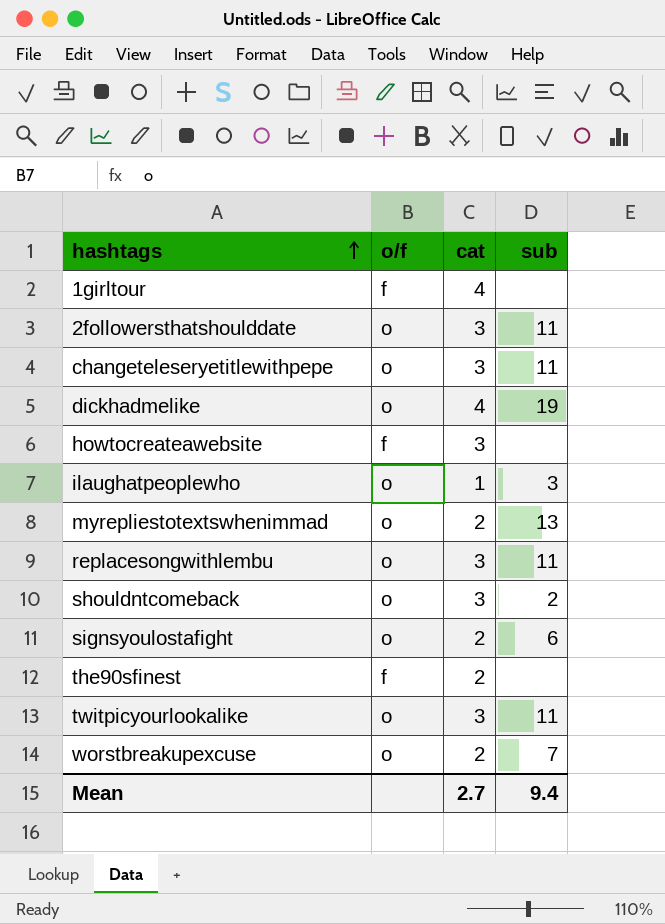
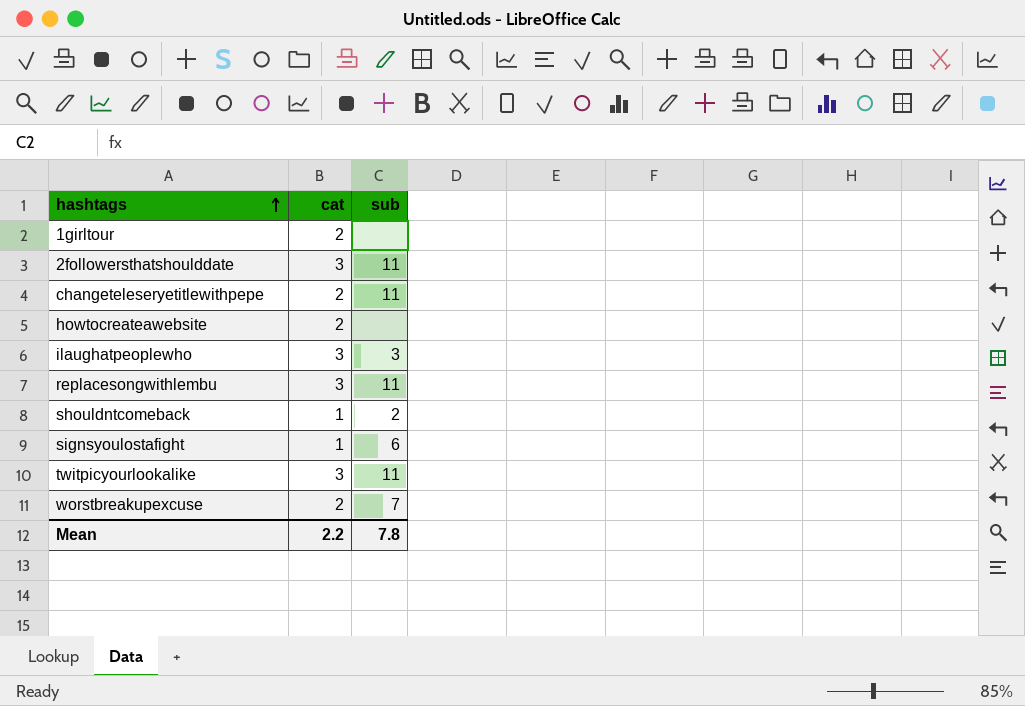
column o/f | position: 2 -> none
row dickhadmelike: o | 4 | 19 -> none
row myrepliestotextswhenimmad: o | 2 | 13 -> none
row the90sfinest: f | 2 | none -> none
1girltour | cat: 4 -> 2
changeteleseryetitlewithpepe | cat: 3 -> 2
howtocreateawebsite | cat: 3 -> 2
ilaughatpeoplewho | cat: 1 -> 3
shouldntcomeback | cat: 3 -> 1
signsyoulostafight | cat: 2 -> 1
Mean | cat: 2.7 -> 2.2
Mean | sub: 9.4 -> 7.8

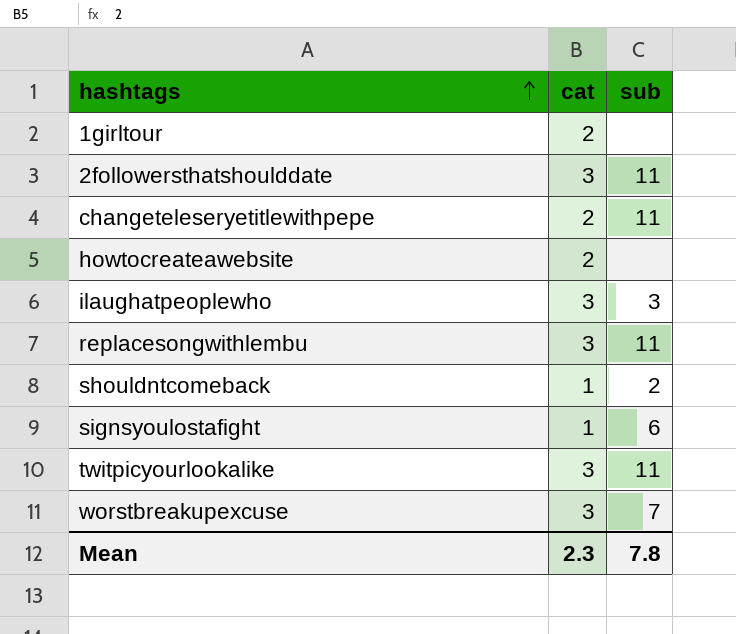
worstbreakupexcuse | cat: 2 -> 3
Mean | cat: 2.2 -> 2.3

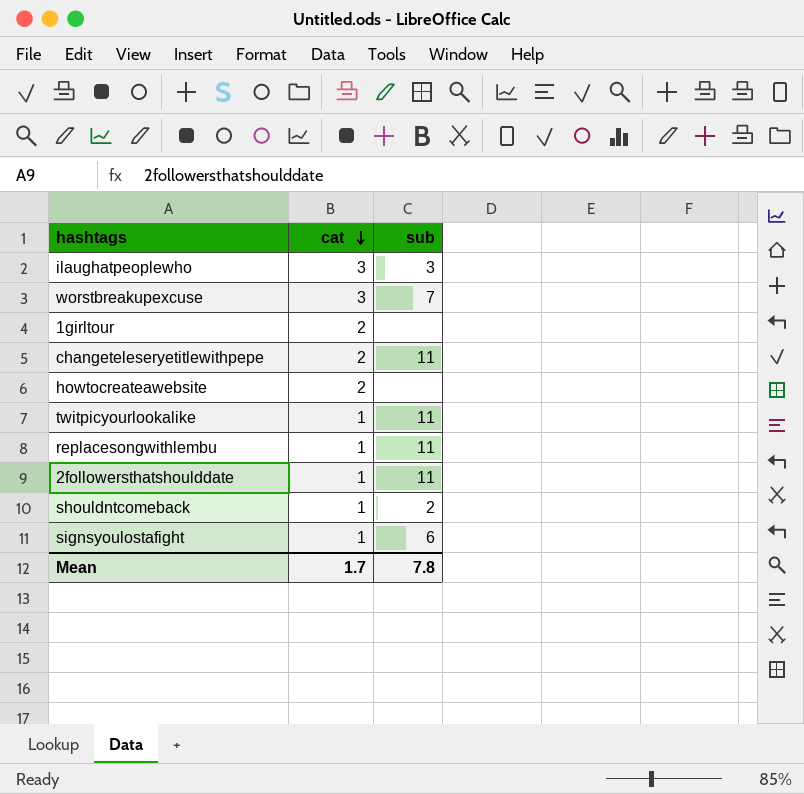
row order: hashtags ascending -> cat descending
twitpicyourlookalike | cat: 3 -> 1
replacesongwithlembu | cat: 3 -> 1
2followersthatshoulddate | cat: 3 -> 1
Mean | cat: 2.3 -> 1.7

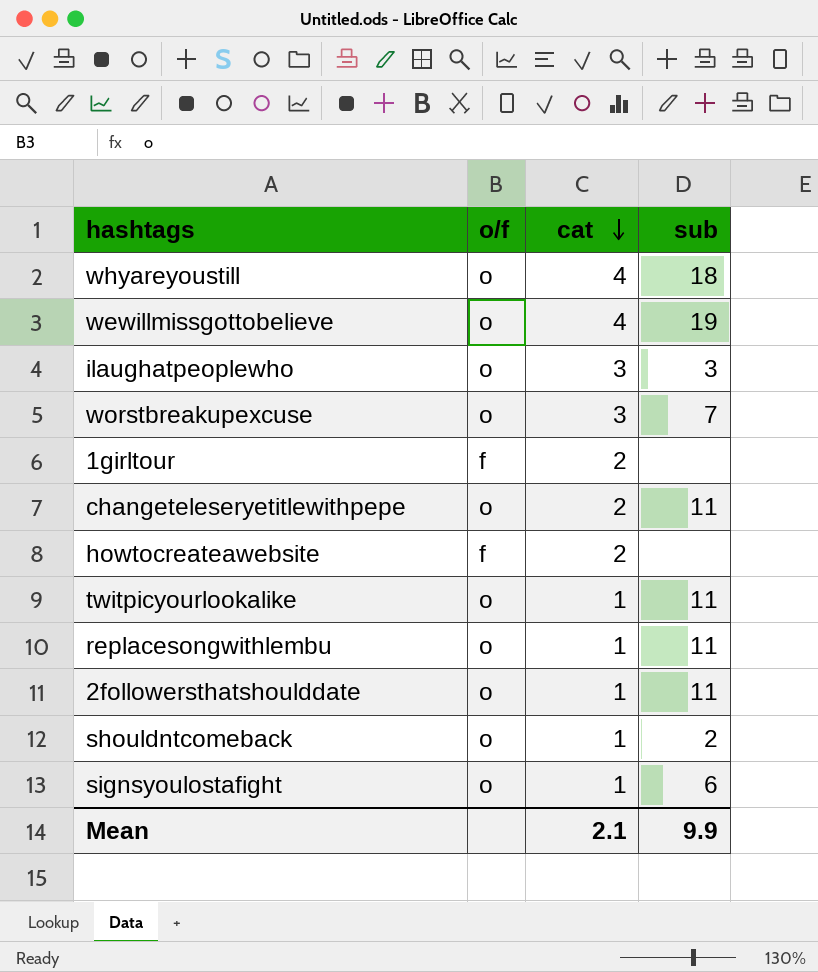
column o/f | position: none -> 2
row whyareyoustill: none -> o | 4 | 18
row wewillmissgottobelieve: none -> o | 4 | 19
Mean | cat: 1.7 -> 2.1
Mean | sub: 7.8 -> 9.9

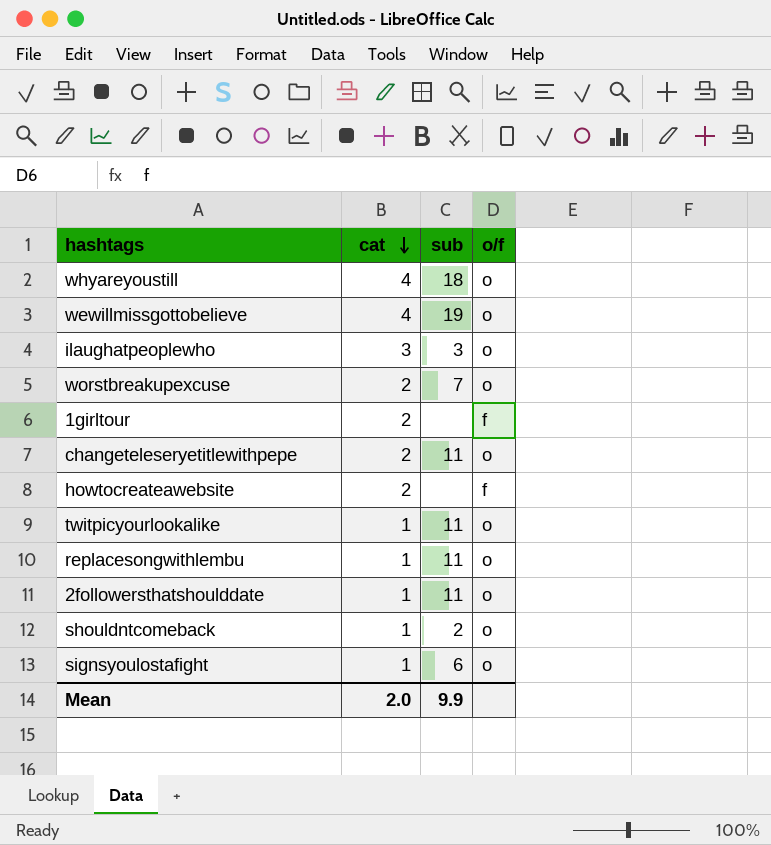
column o/f | position: 2 -> 4
worstbreakupexcuse | cat: 3 -> 2
Mean | cat: 2.1 -> 2.0

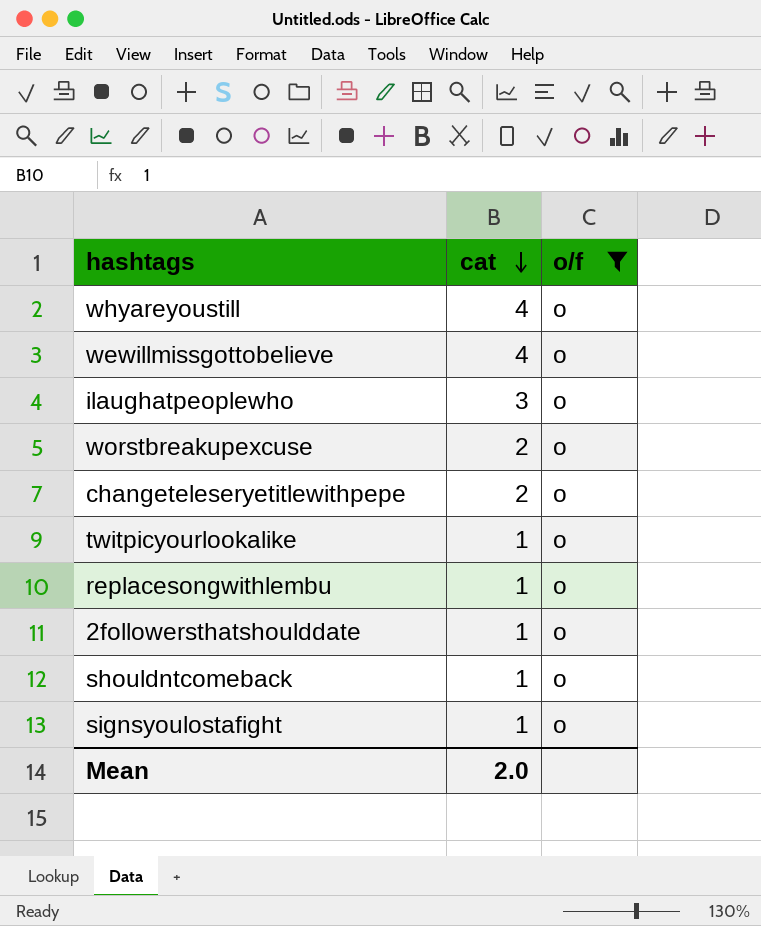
filter: none -> o/f = o
column sub | position: 3 -> none

